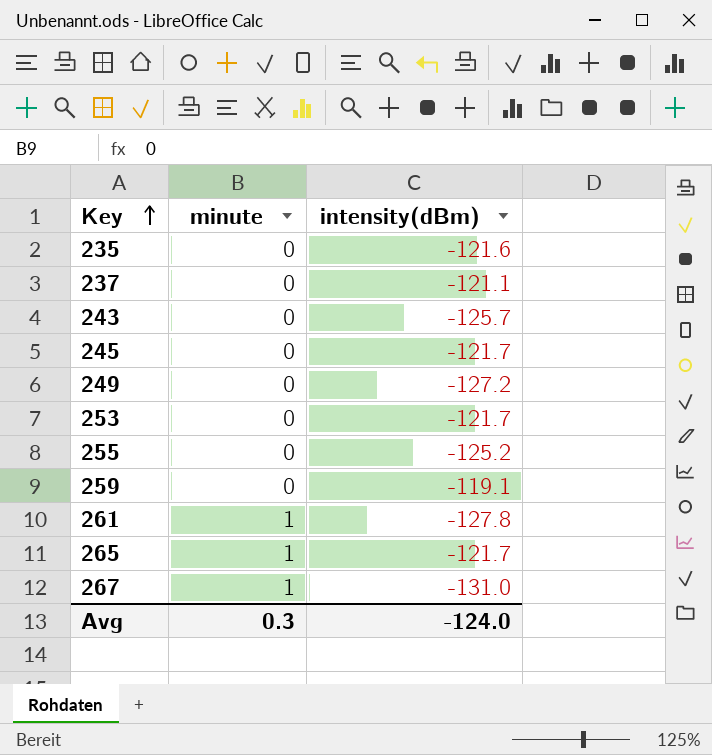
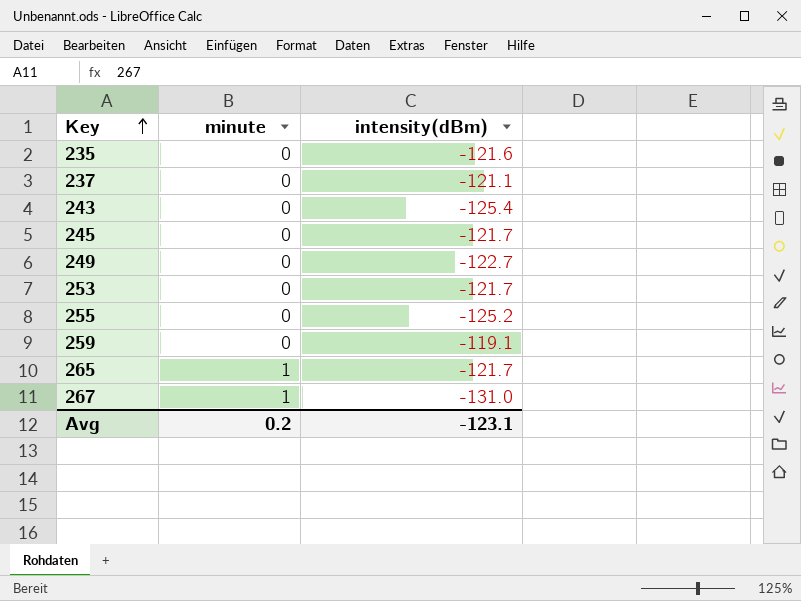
row 261: 1 | -127.8 -> none
243 | intensity(dBm): -125.7 -> -125.4
249 | intensity(dBm): -127.2 -> -122.7
Avg | minute: 0.3 -> 0.2
Avg | intensity(dBm): -124.0 -> -123.1

